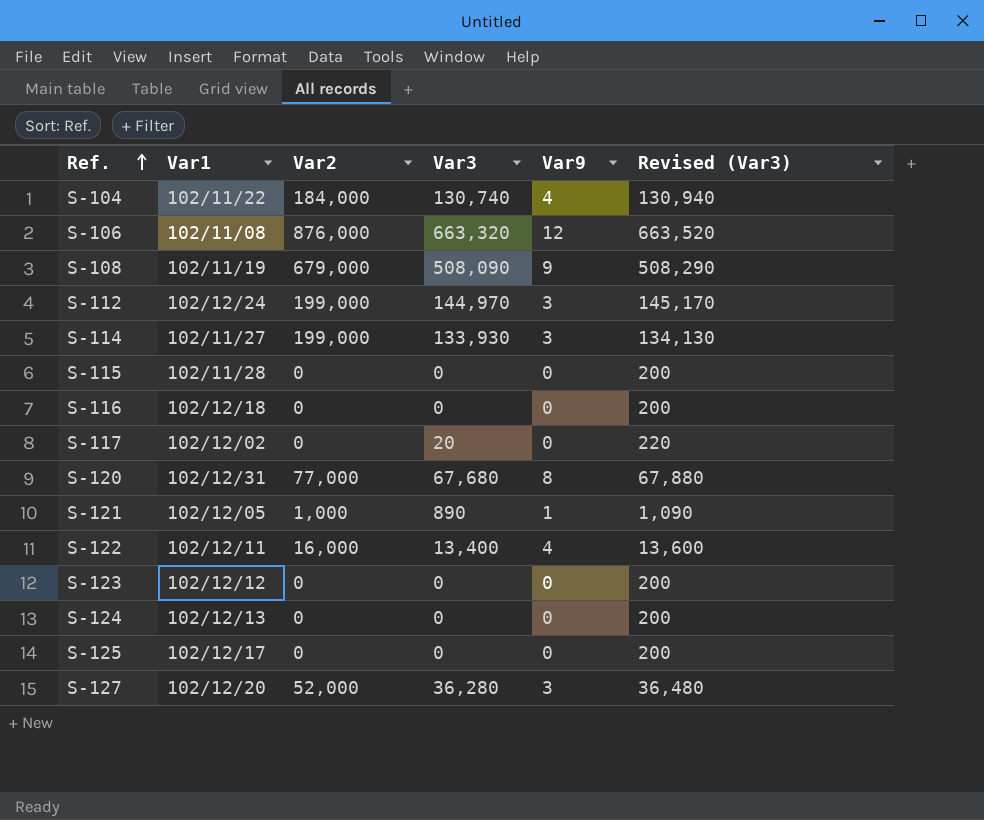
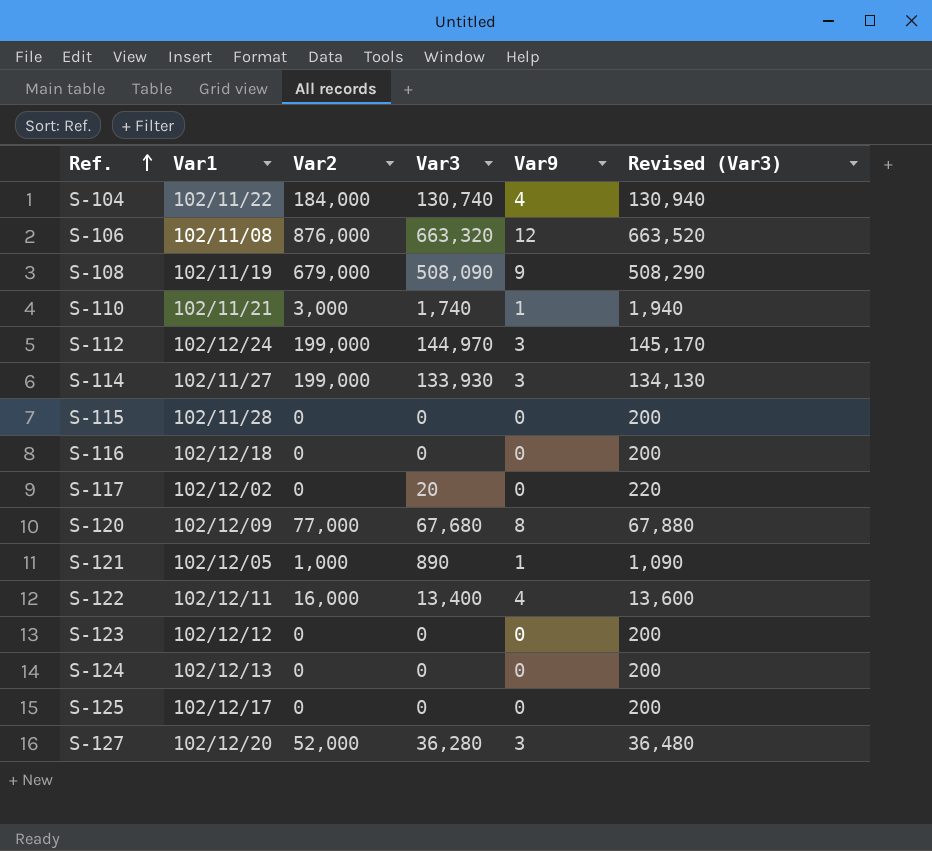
row S-110: none -> 102/11/21 | 3,000 | 1,740 | 1 | 1,940
S-120 | Var1: 102/12/31 -> 102/12/09

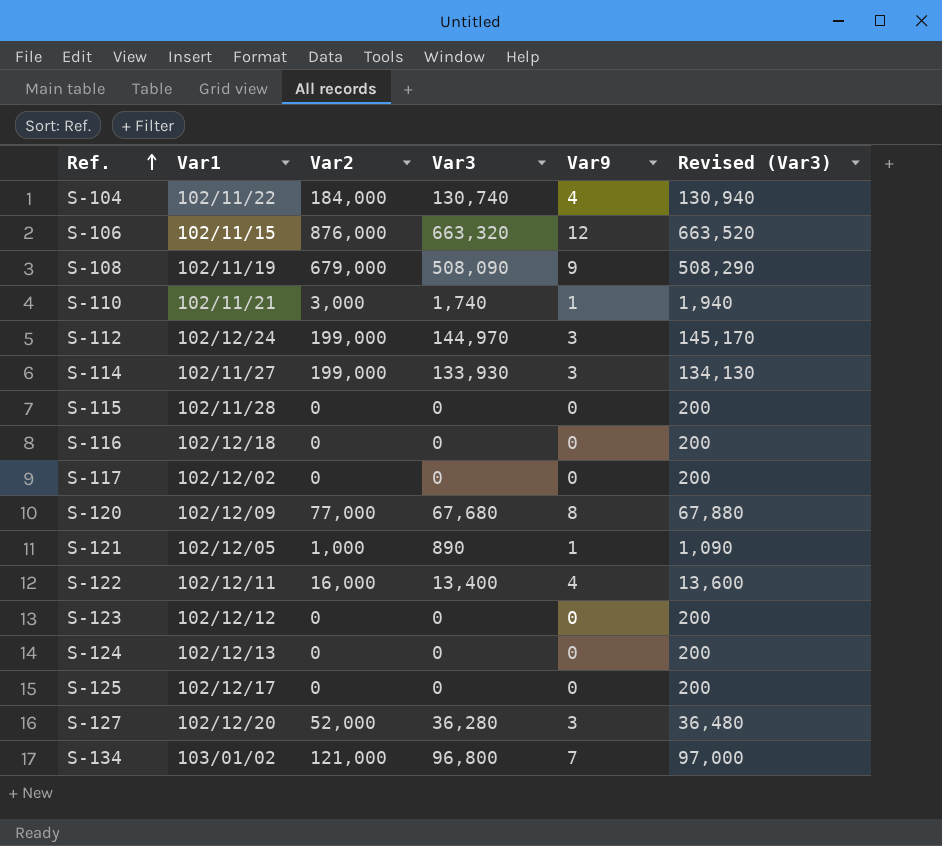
S-106 | Var1: 102/11/08 -> 102/11/15
S-117 | Var3: 20 -> 0
S-117 | Revised (Var3): 220 -> 200
row S-134: none -> 103/01/02 | 121,000 | 96,800 | 7 | 97,000

